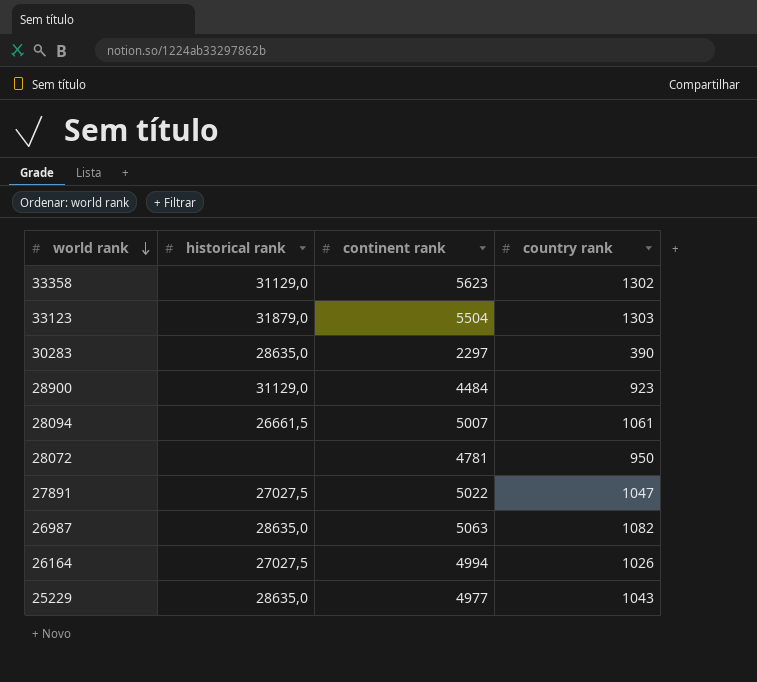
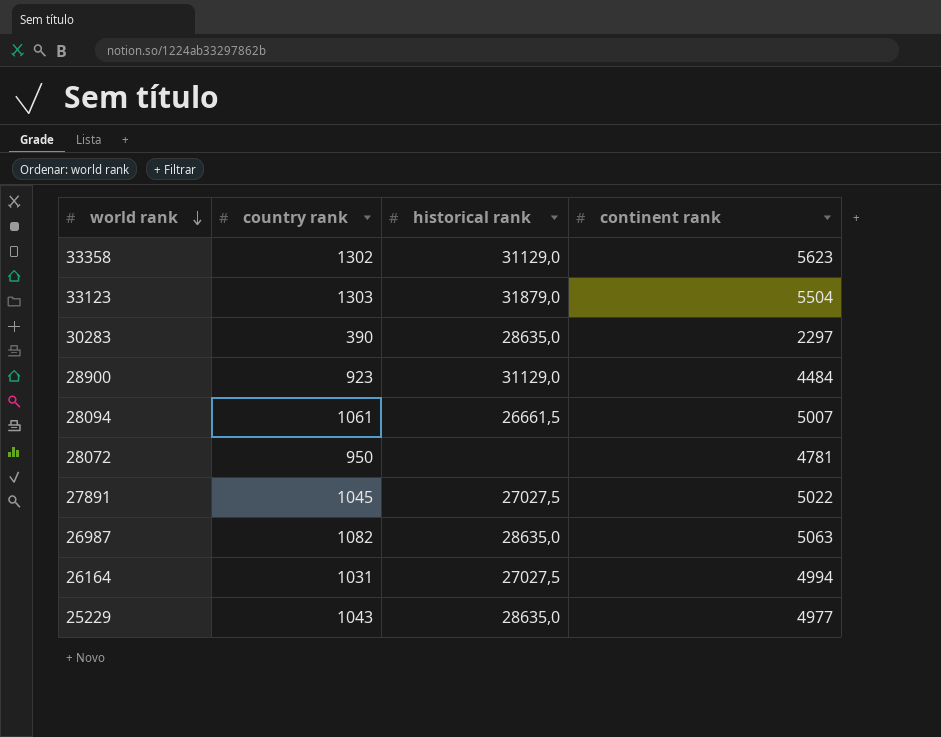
column country rank | position: 4 -> 2
27891 | country rank: 1047 -> 1045
26164 | country rank: 1026 -> 1031

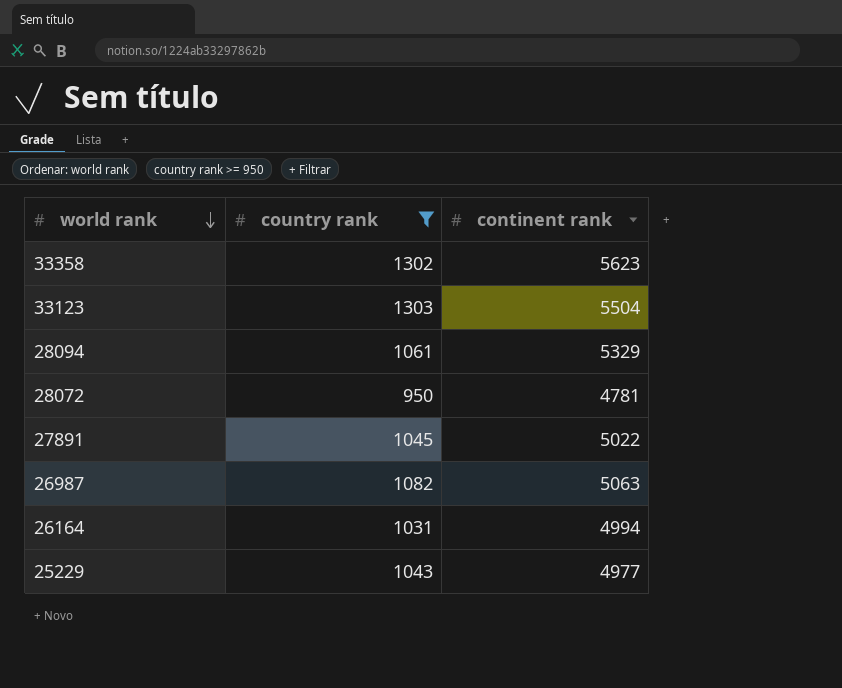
filter: none -> country rank >= 950
column historical rank | position: 3 -> none
28094 | continent rank: 5007 -> 5329

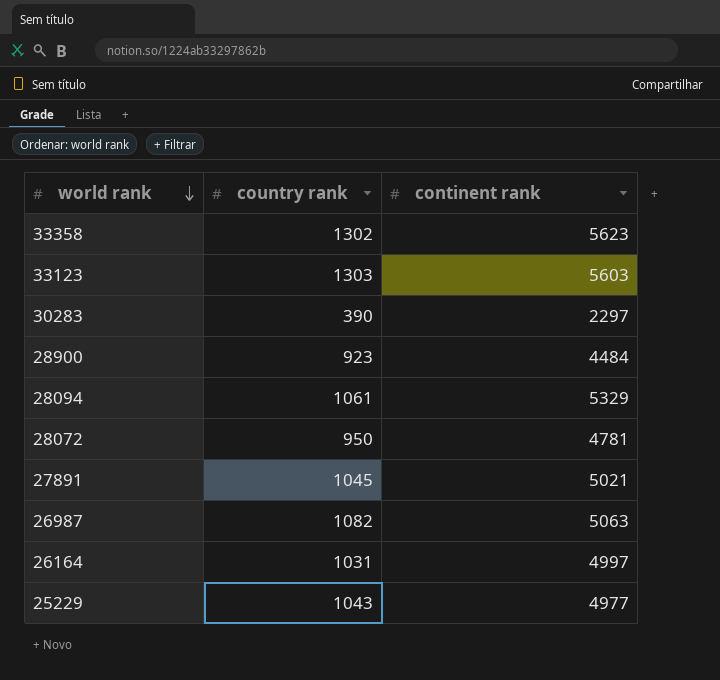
filter: country rank >= 950 -> none
33123 | continent rank: 5504 -> 5603
27891 | continent rank: 5022 -> 5021
26164 | continent rank: 4994 -> 4997

